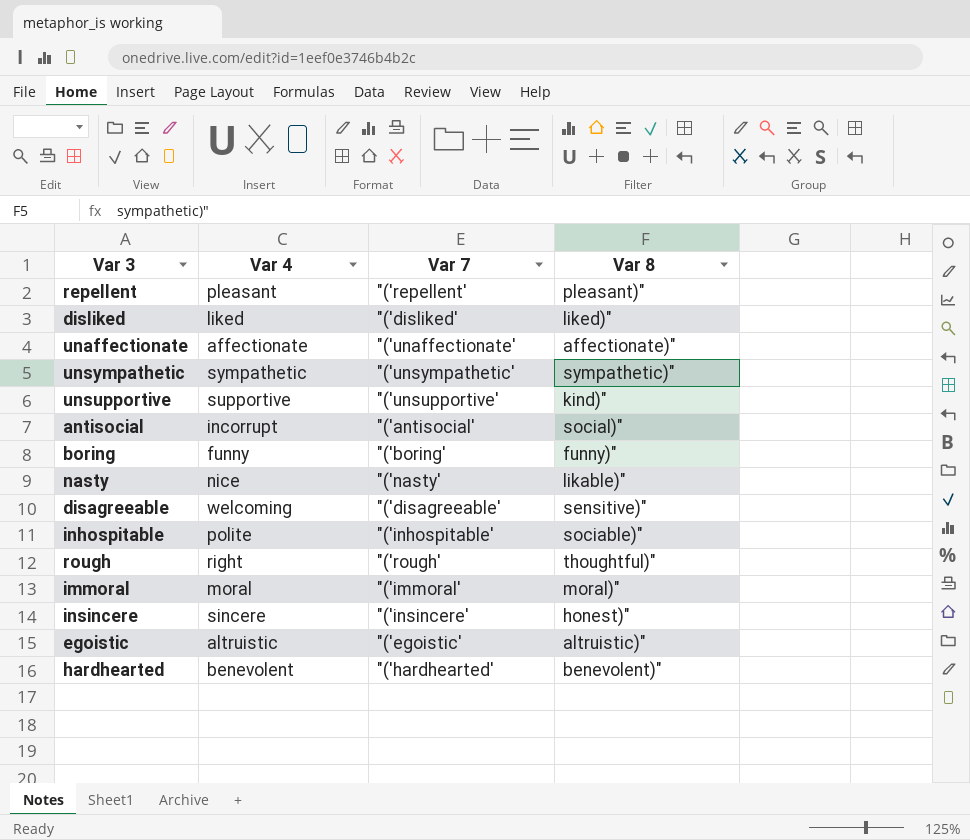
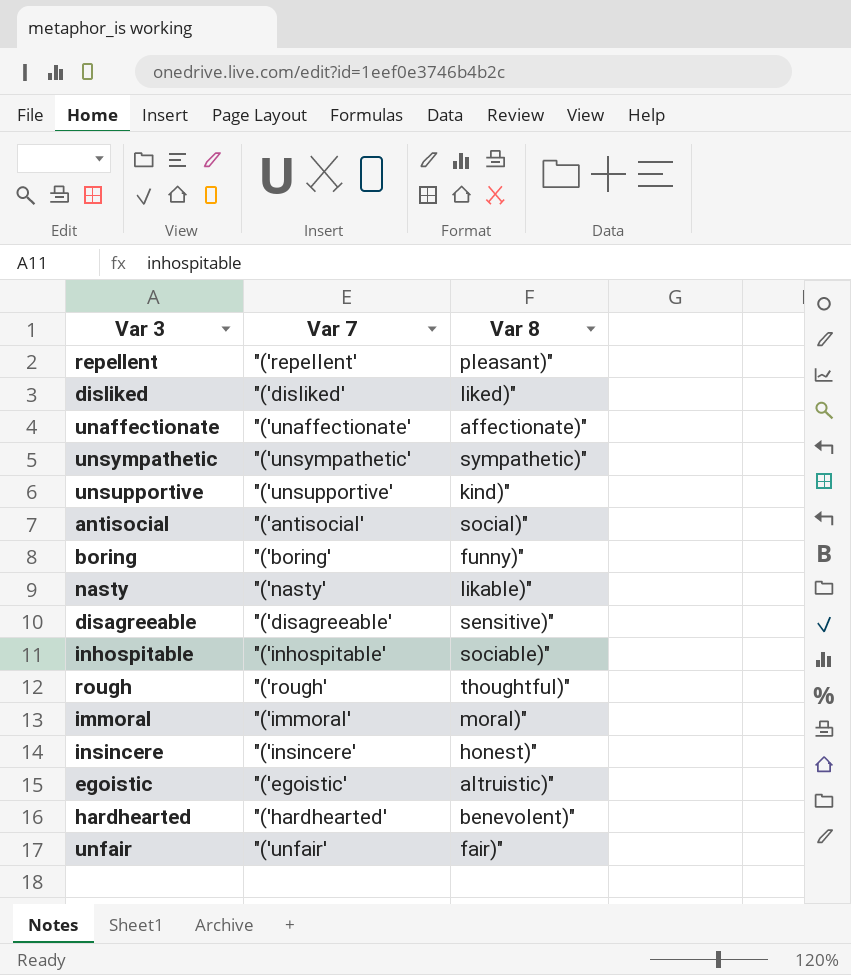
column Var 4 | position: 2 -> none
row unfair: none -> "('unfair' | fair)"

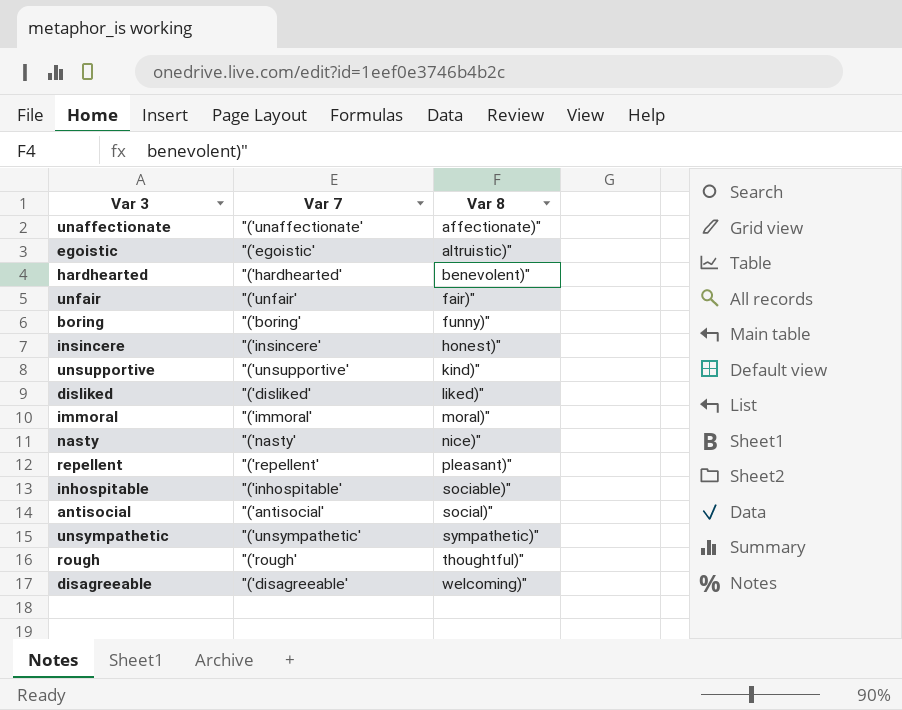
row order: none -> Var 8 ascending
nasty | Var 8: likable)" -> nice)"
disagreeable | Var 8: sensitive)" -> welcoming)"

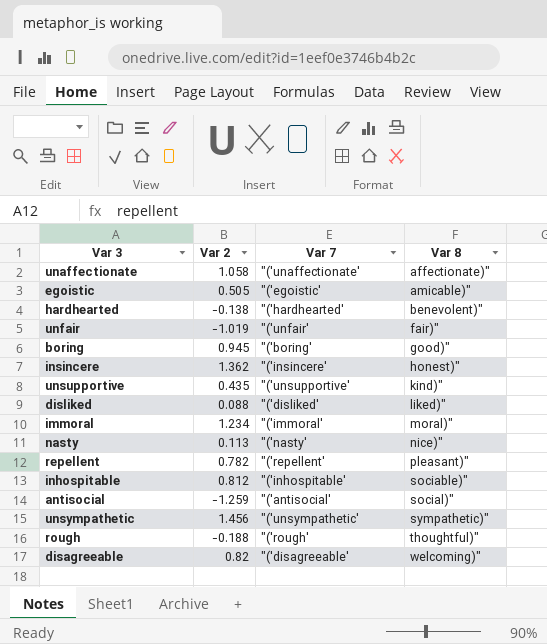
column Var 2 | position: none -> 2
egoistic | Var 8: altruistic)" -> amicable)"
boring | Var 8: funny)" -> good)"

